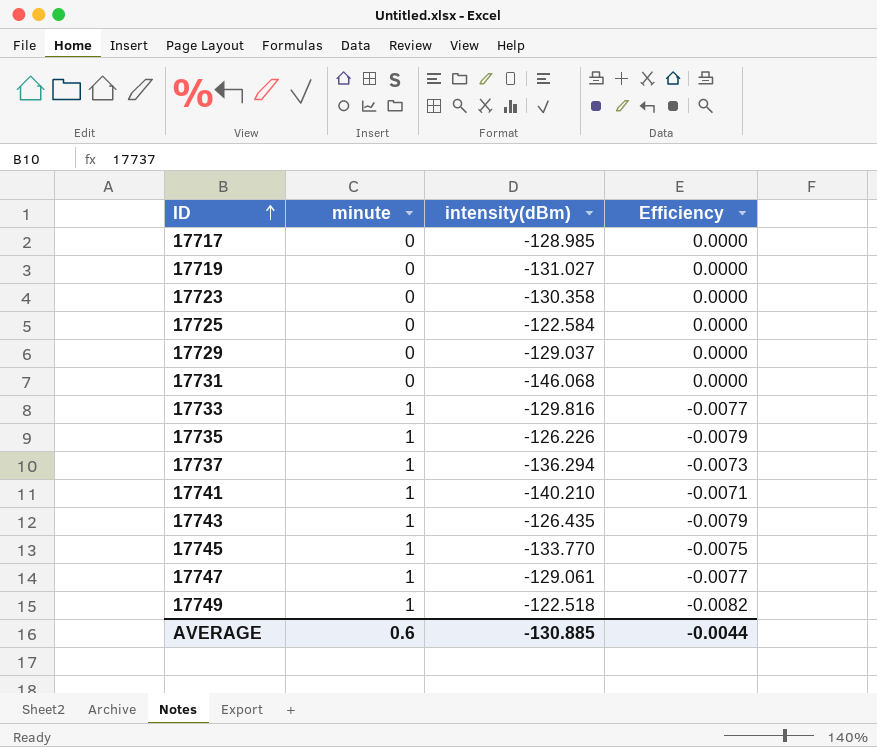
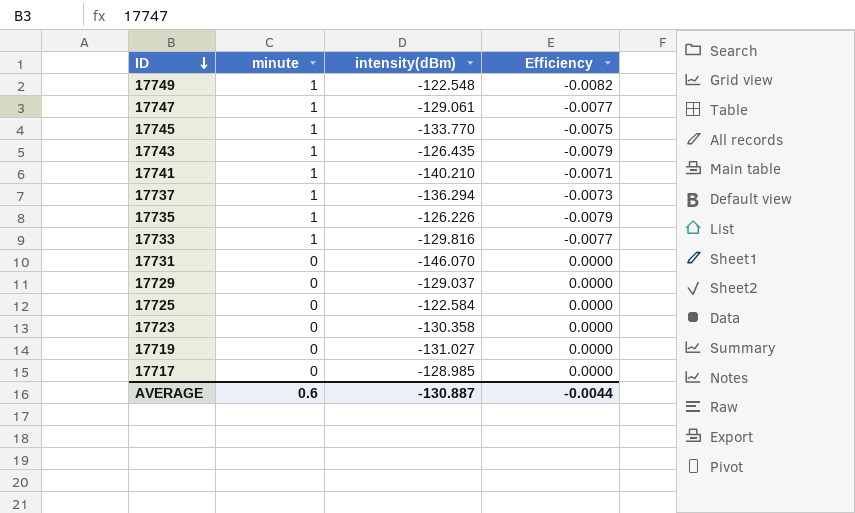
row order: ID ascending -> ID descending
17749 | intensity(dBm): -122.518 -> -122.548
17731 | intensity(dBm): -146.068 -> -146.070
AVERAGE | intensity(dBm): -130.885 -> -130.887

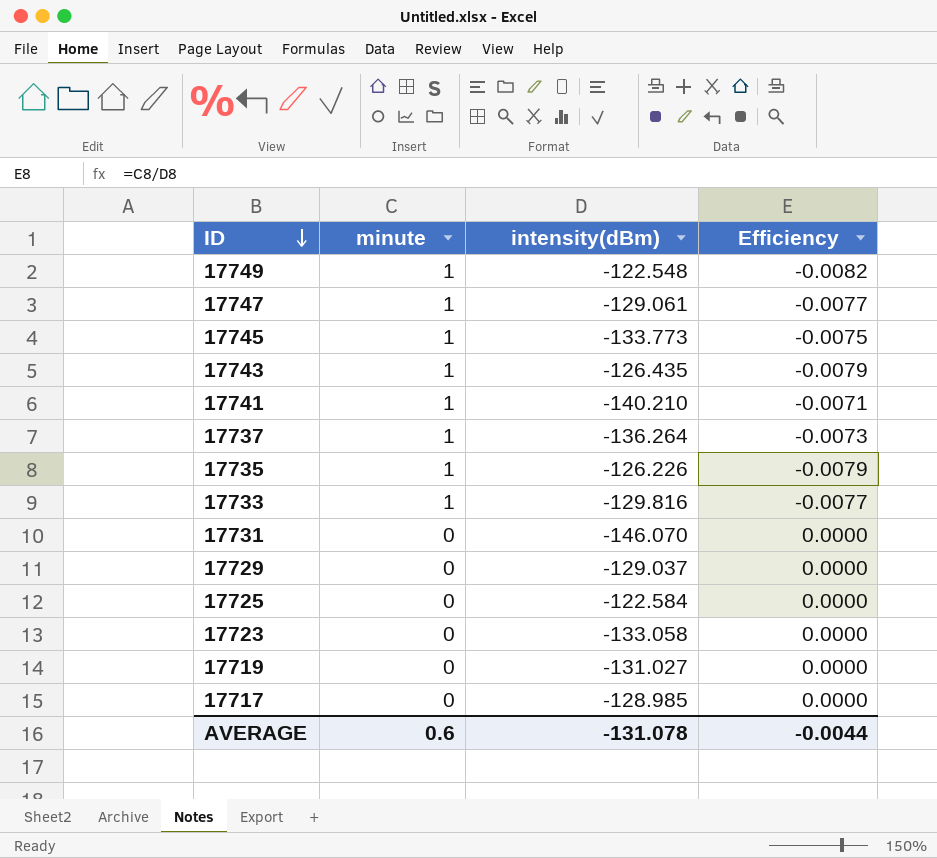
17745 | intensity(dBm): -133.770 -> -133.773
17737 | intensity(dBm): -136.294 -> -136.264
17723 | intensity(dBm): -130.358 -> -133.058
AVERAGE | intensity(dBm): -130.887 -> -131.078

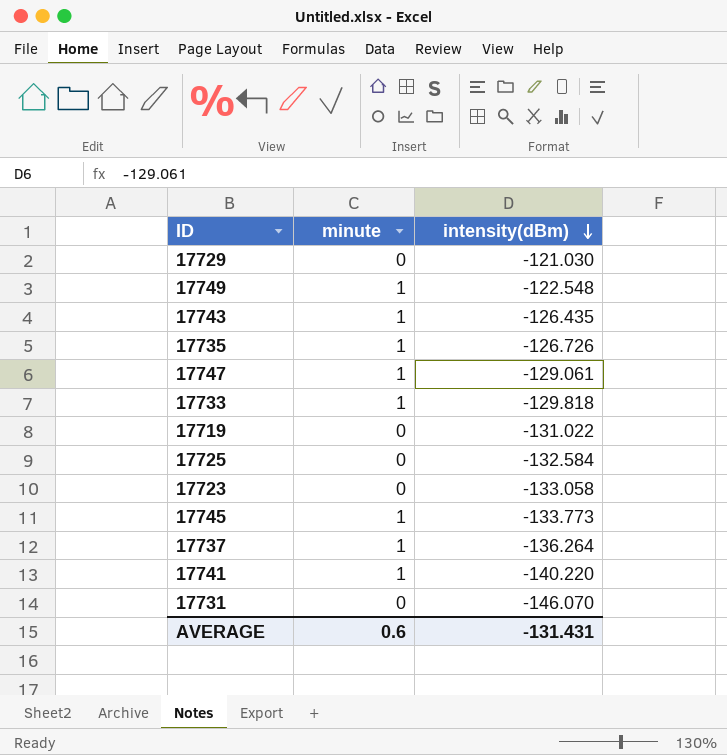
row order: ID descending -> intensity(dBm) descending
column Efficiency | formula: [minute] / [intensity(dBm)] -> none
row 17717: 0 | -128.985 | 0.0000 -> none
17729 | intensity(dBm): -129.037 -> -121.030
17735 | intensity(dBm): -126.226 -> -126.726
17733 | intensity(dBm): -129.816 -> -129.818
17719 | intensity(dBm): -131.027 -> -131.022
17725 | intensity(dBm): -122.584 -> -132.584
17741 | intensity(dBm): -140.210 -> -140.220
AVERAGE | intensity(dBm): -131.078 -> -131.431

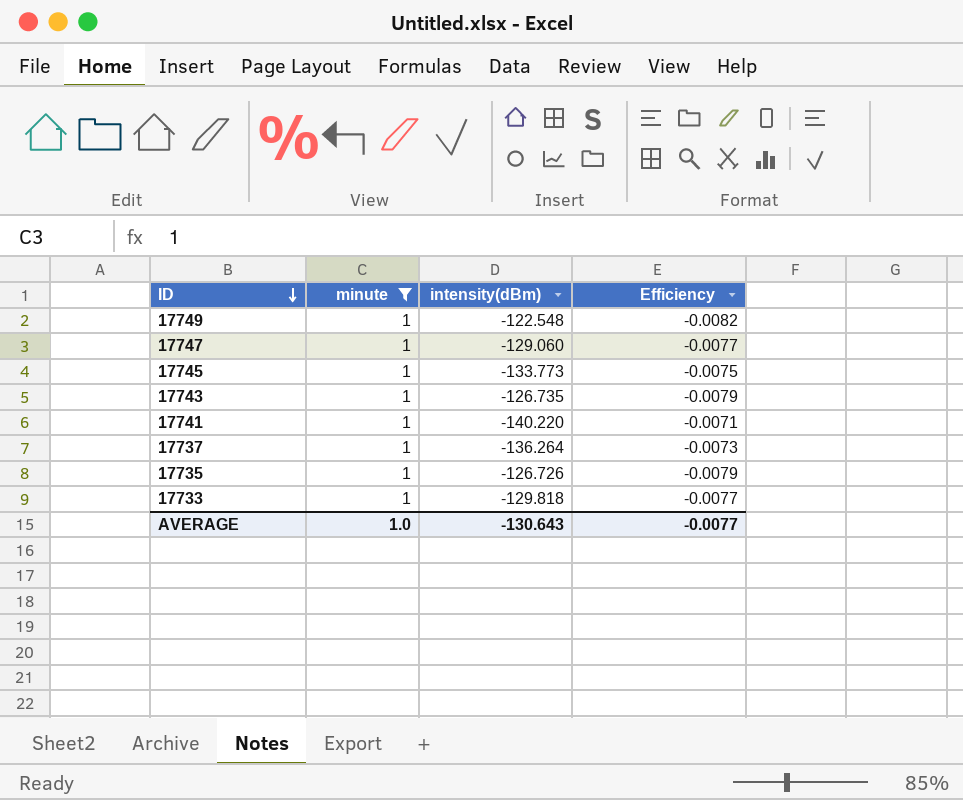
filter: none -> minute = 1
row order: intensity(dBm) descending -> ID descending
column Efficiency | formula: none -> [minute] / [intensity(dBm)]
17747 | intensity(dBm): -129.061 -> -129.060
17743 | intensity(dBm): -126.435 -> -126.735
AVERAGE | minute: 0.6 -> 1.0
AVERAGE | intensity(dBm): -131.431 -> -130.643

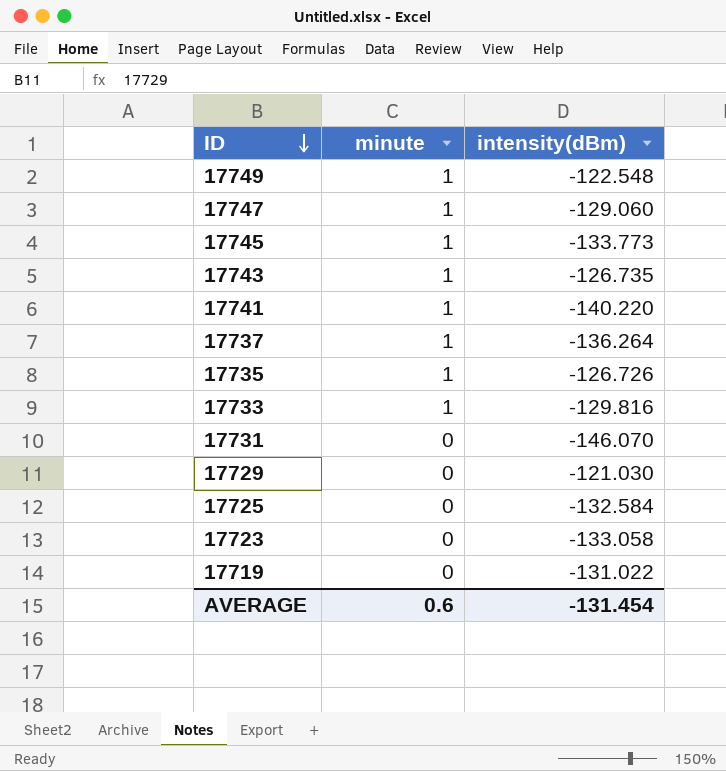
filter: minute = 1 -> none
column Efficiency | formula: [minute] / [intensity(dBm)] -> none
17733 | intensity(dBm): -129.818 -> -129.816
AVERAGE | minute: 1.0 -> 0.6
AVERAGE | intensity(dBm): -130.643 -> -131.454

